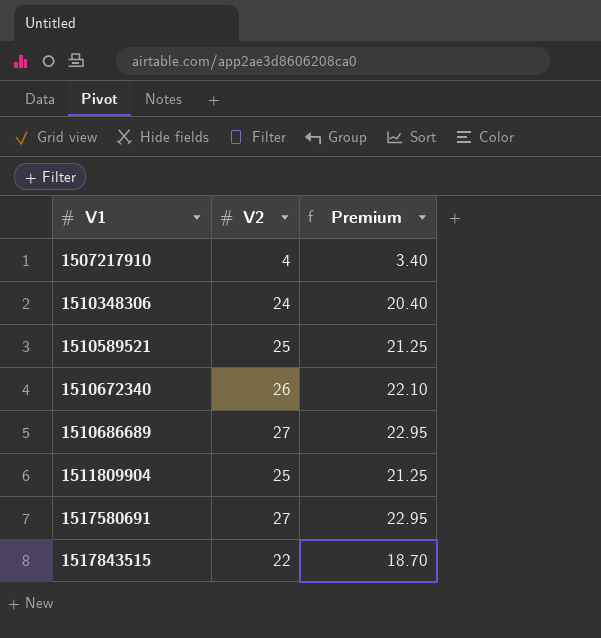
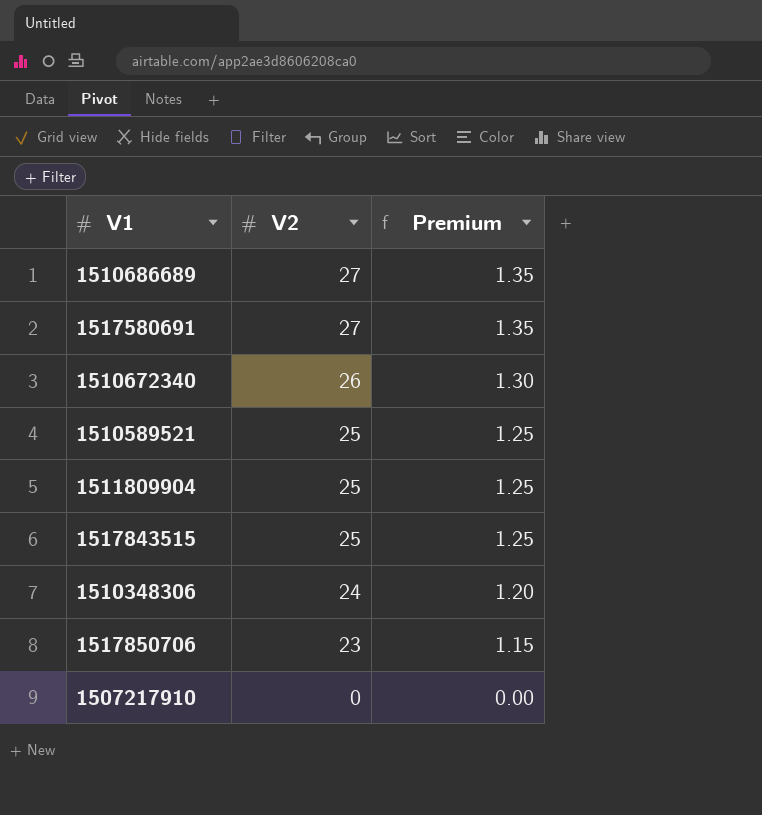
row order: V1 ascending -> V2 descending
column Premium | formula: [V2] * 0.85 -> [V2] * 0.05
1517843515 | V2: 22 -> 25
row 1517850706: none -> 23 | 1.15
1507217910 | V2: 4 -> 0

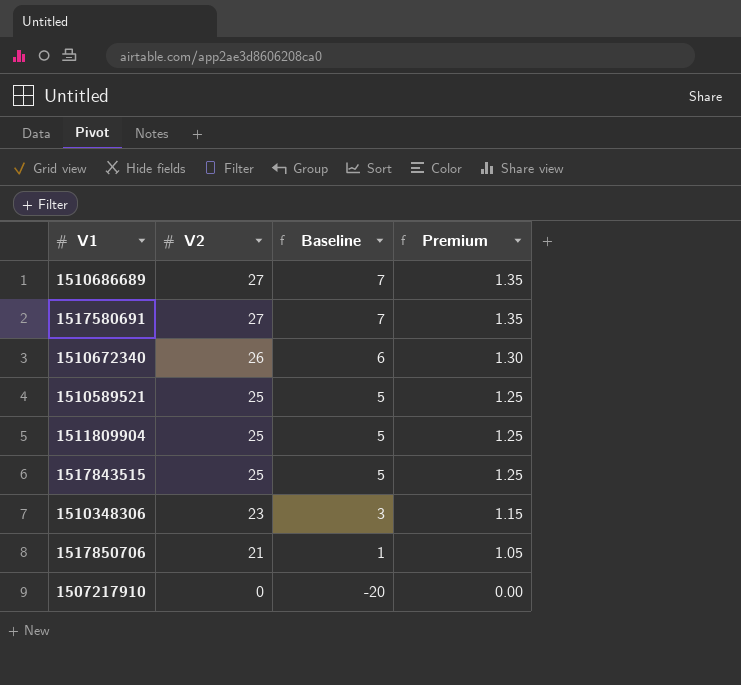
column Baseline | formula: none -> [V2] - 20
1510348306 | V2: 24 -> 23
1510348306 | Premium: 1.20 -> 1.15
1517850706 | V2: 23 -> 21
1517850706 | Premium: 1.15 -> 1.05

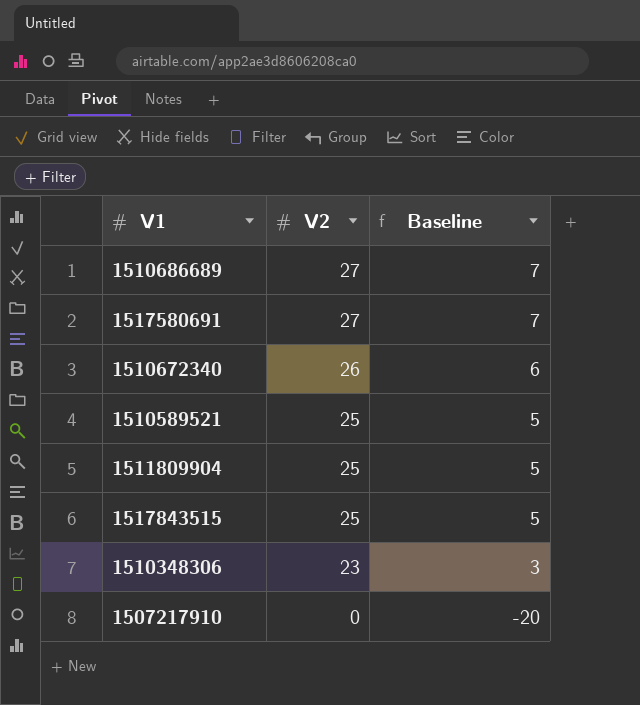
column Premium | formula: [V2] * 0.05 -> none
row 1517850706: 21 | 1 | 1.05 -> none

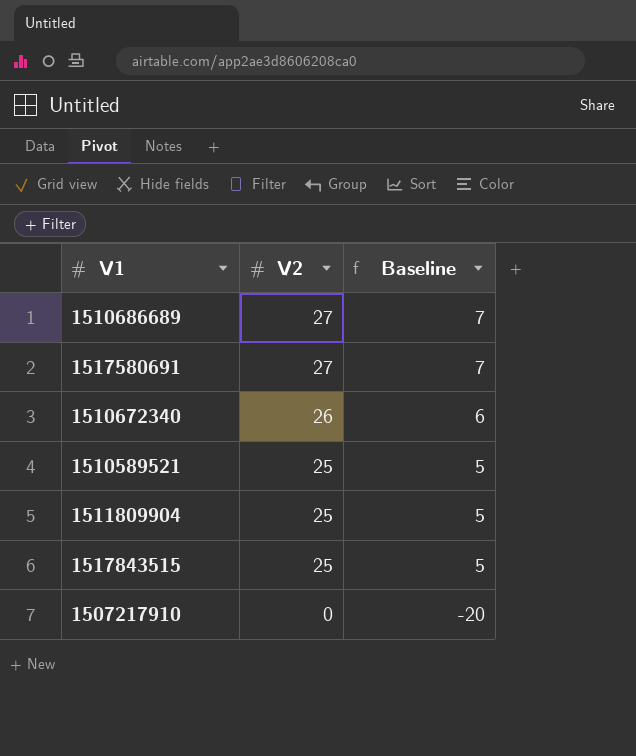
row 1510348306: 23 | 3 -> none

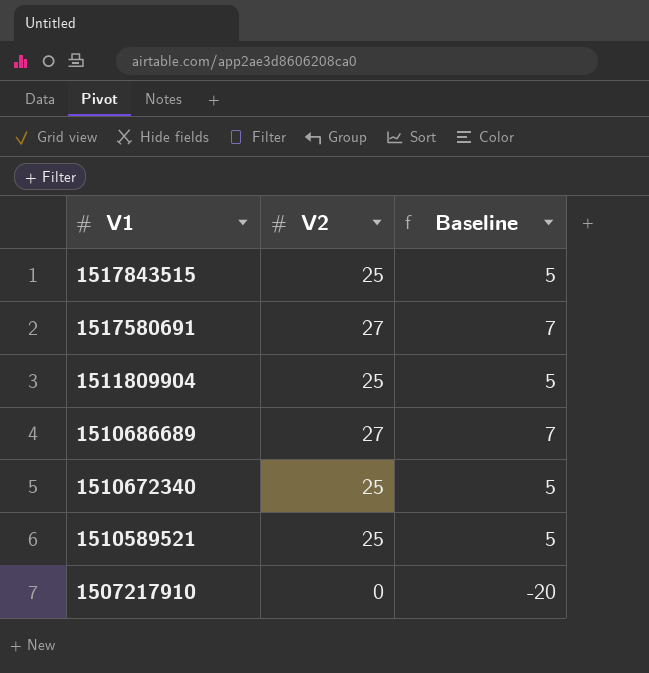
row order: V2 descending -> V1 descending
1510672340 | V2: 26 -> 25
1510672340 | Baseline: 6 -> 5

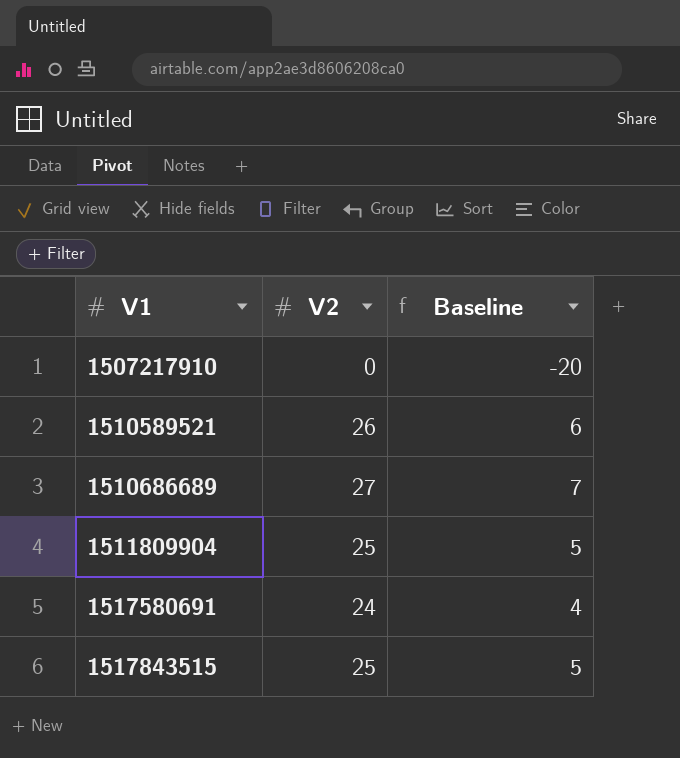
row order: V1 descending -> V1 ascending
row 1510672340: 25 | 5 -> none
1510589521 | V2: 25 -> 26
1510589521 | Baseline: 5 -> 6
1517580691 | V2: 27 -> 24
1517580691 | Baseline: 7 -> 4

